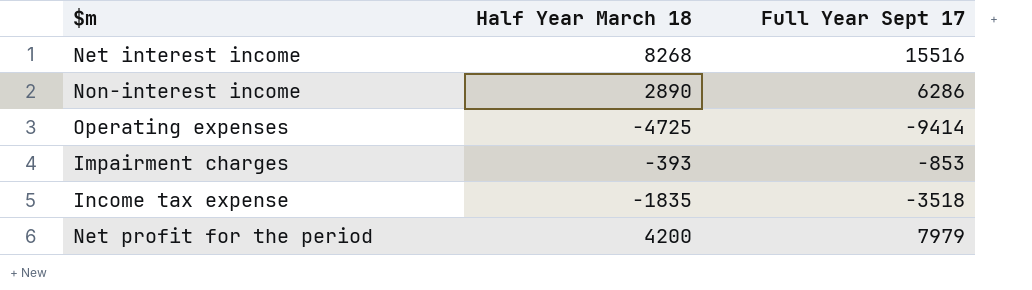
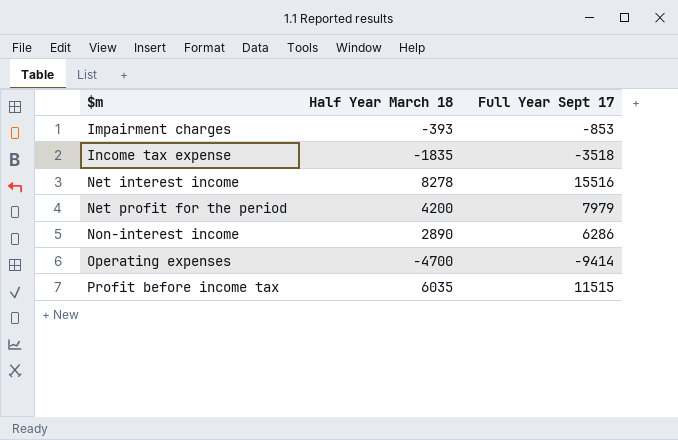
row order: none -> $m ascending
Net interest income | Half Year March 18: 8268 -> 8278
Operating expenses | Half Year March 18: -4725 -> -4700
row Profit before income tax: none -> 6035 | 11515

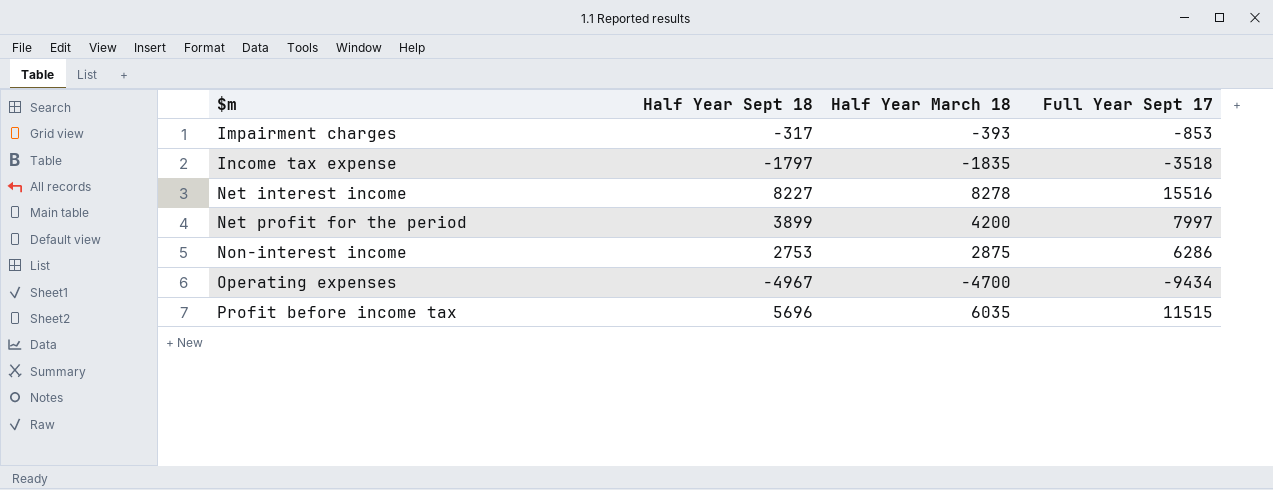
column Half Year Sept 18 | position: none -> 2
Net profit for the period | Full Year Sept 17: 7979 -> 7997
Non-interest income | Half Year March 18: 2890 -> 2875
Operating expenses | Full Year Sept 17: -9414 -> -9434

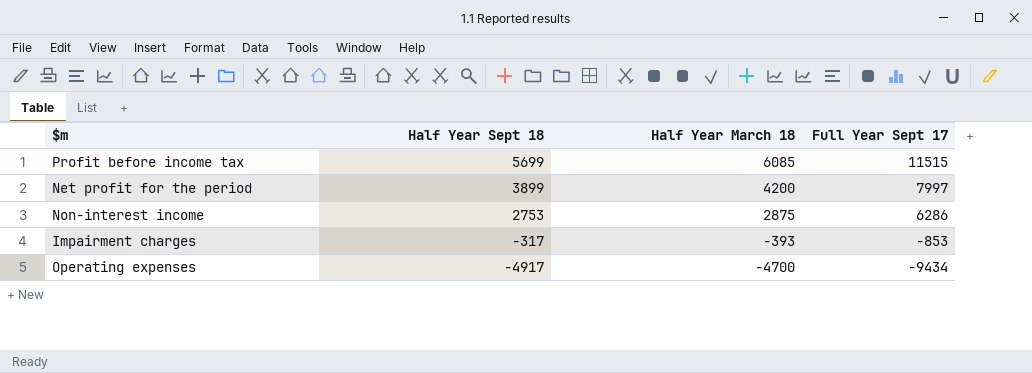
row order: $m ascending -> Half Year Sept 18 descending
row Income tax expense: -1797 | -1835 | -3518 -> none
row Net interest income: 8227 | 8278 | 15516 -> none
Profit before income tax | Half Year Sept 18: 5696 -> 5699
Profit before income tax | Half Year March 18: 6035 -> 6085
Operating expenses | Half Year Sept 18: -4967 -> -4917

